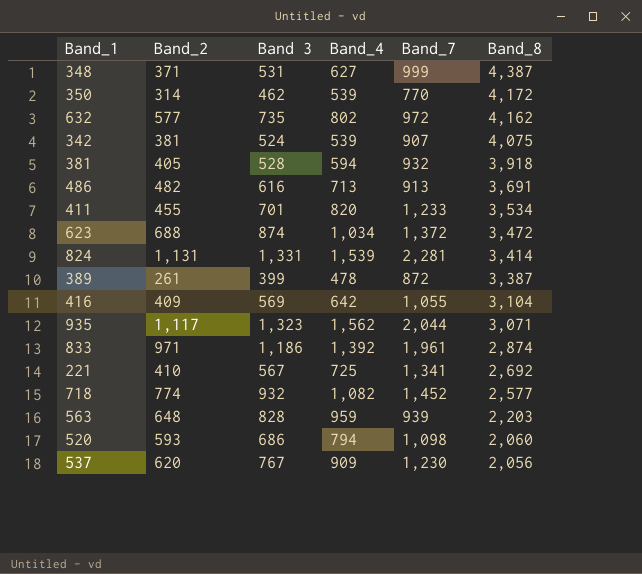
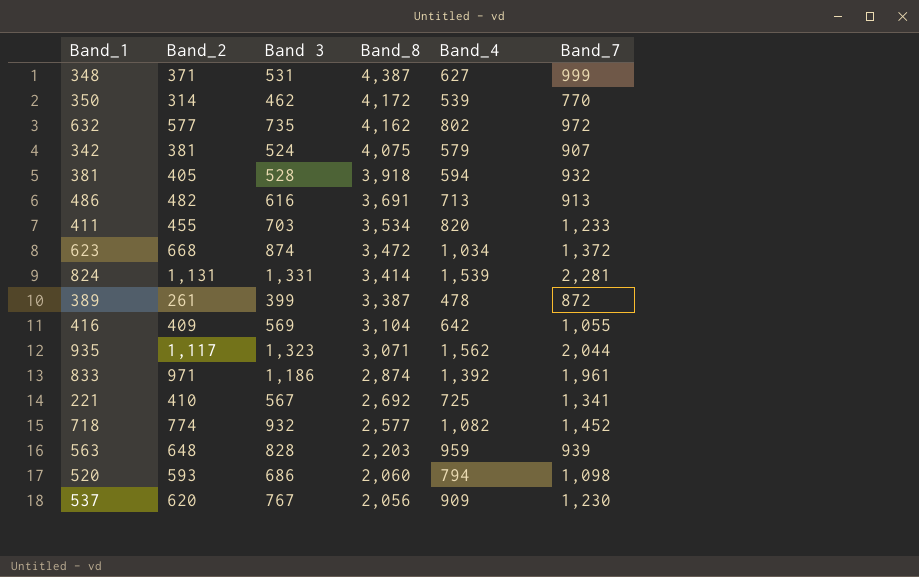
column Band_8 | position: 6 -> 4
342 | Band_4: 539 -> 579
411 | Band 3: 701 -> 703
623 | Band_2: 688 -> 668

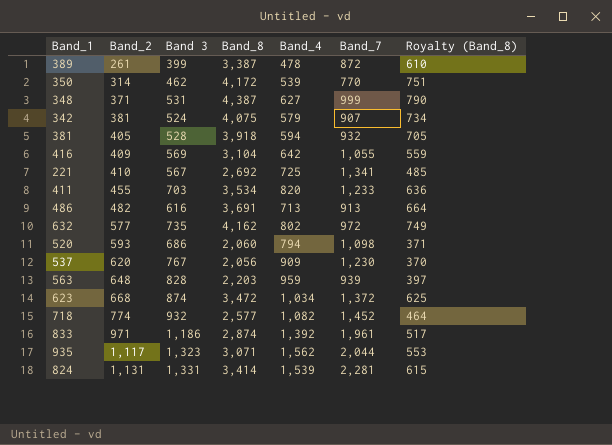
row order: Band_8 descending -> Band_2 ascending
column Royalty (Band_8) | formula: none -> [Band_8] * 0.18

